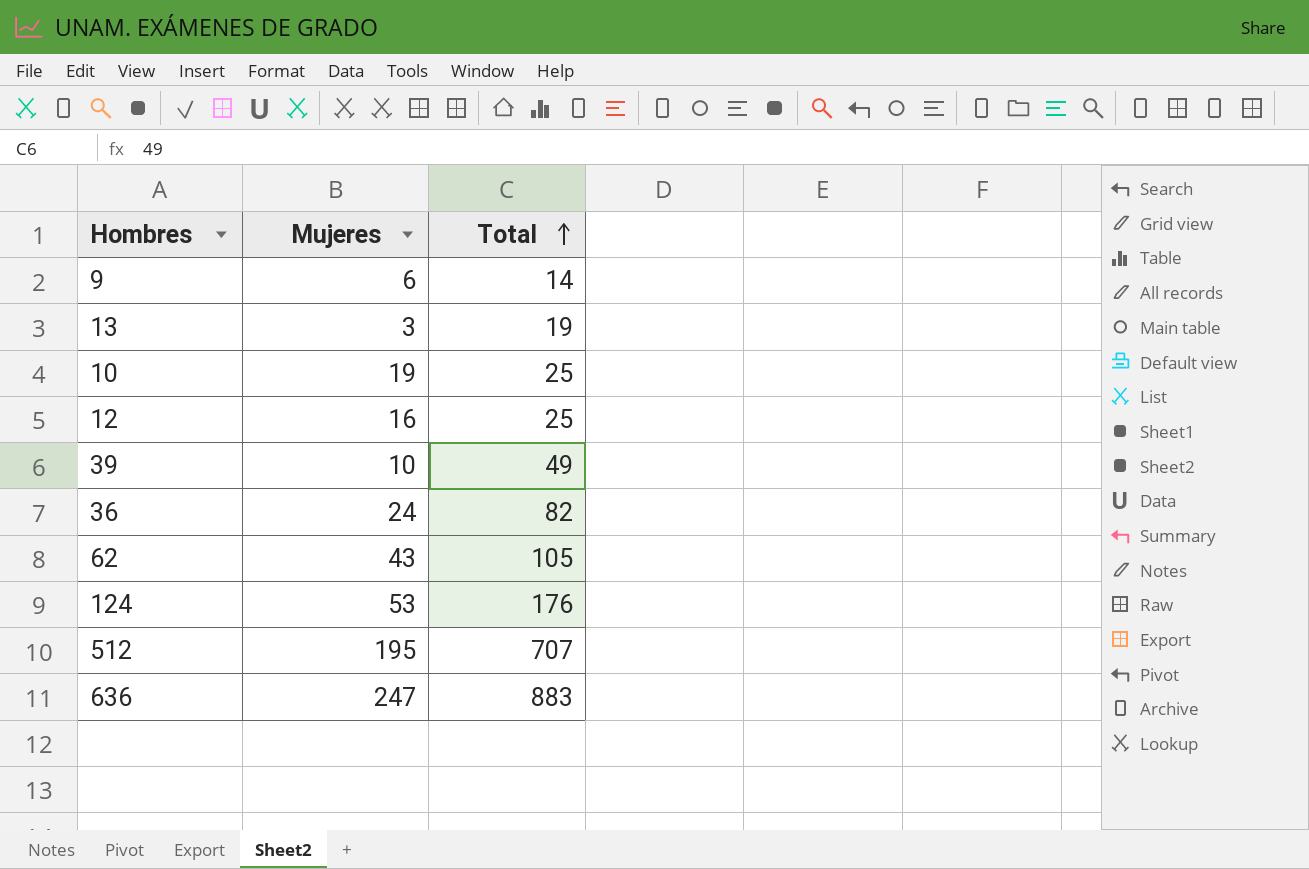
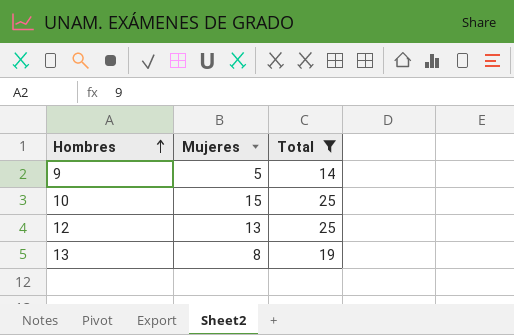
filter: none -> Total <= 25
row order: Total ascending -> Hombres ascending
9 | Mujeres: 6 -> 5
10 | Mujeres: 19 -> 15
12 | Mujeres: 16 -> 13
13 | Mujeres: 3 -> 8

